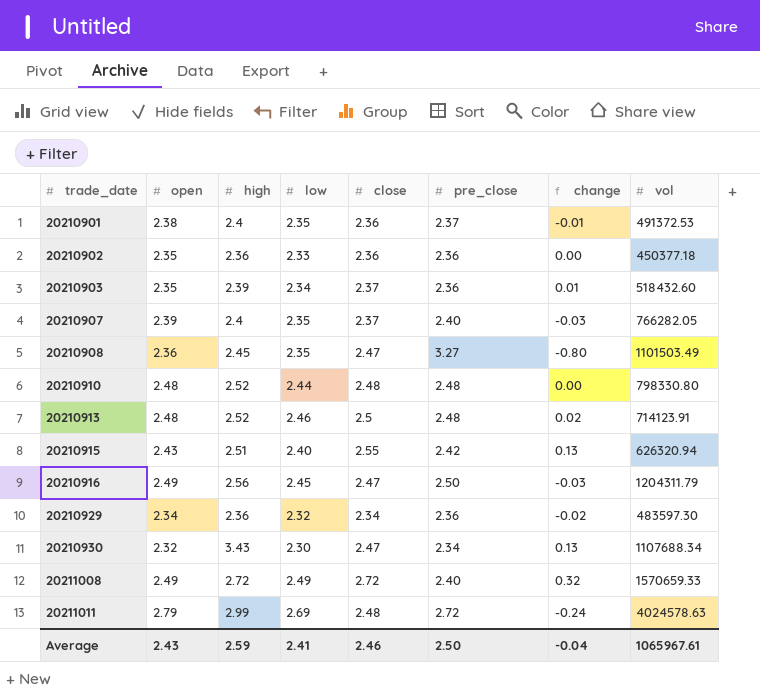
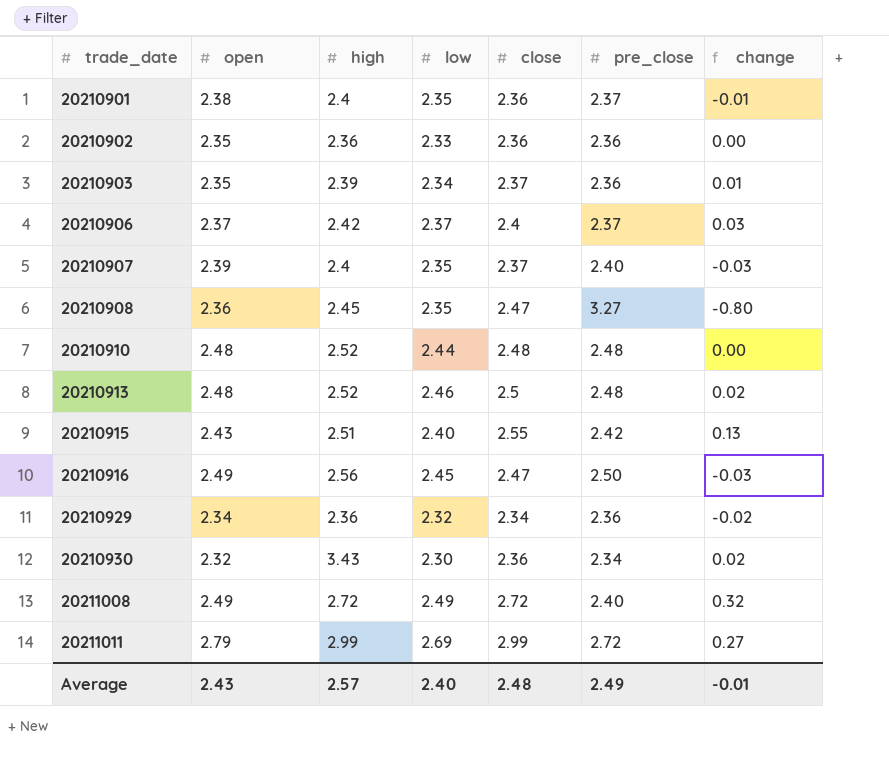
column vol | position: 8 -> none
row 20210906: none -> 2.37 | 2.42 | 2.37 | 2.4 | 2.37 | 0.03
20210930 | close: 2.47 -> 2.36
20210930 | change: 0.13 -> 0.02
20211011 | close: 2.48 -> 2.99
20211011 | change: -0.24 -> 0.27
Average | high: 2.59 -> 2.57
Average | low: 2.41 -> 2.40
Average | close: 2.46 -> 2.48
Average | pre_close: 2.50 -> 2.49
Average | change: -0.04 -> -0.01

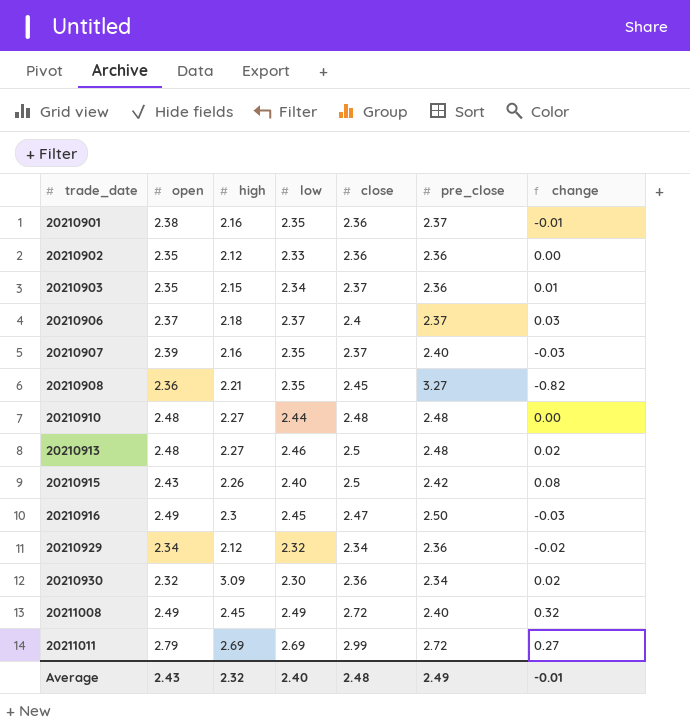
20210901 | high: 2.4 -> 2.16
20210902 | high: 2.36 -> 2.12
20210903 | high: 2.39 -> 2.15
20210906 | high: 2.42 -> 2.18
20210907 | high: 2.4 -> 2.16
20210908 | high: 2.45 -> 2.21
20210908 | close: 2.47 -> 2.45
20210908 | change: -0.80 -> -0.82
20210910 | high: 2.52 -> 2.27
20210913 | high: 2.52 -> 2.27
20210915 | high: 2.51 -> 2.26
20210915 | close: 2.55 -> 2.5
20210915 | change: 0.13 -> 0.08
20210916 | high: 2.56 -> 2.3
20210929 | high: 2.36 -> 2.12
20210930 | high: 3.43 -> 3.09
20211008 | high: 2.72 -> 2.45
20211011 | high: 2.99 -> 2.69
Average | high: 2.57 -> 2.32

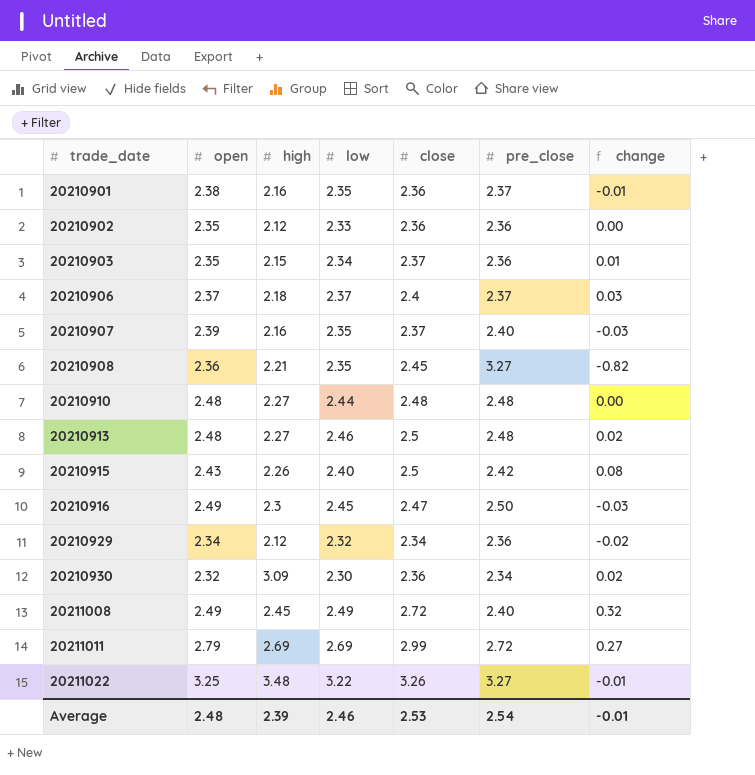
row 20211022: none -> 3.25 | 3.48 | 3.22 | 3.26 | 3.27 | -0.01
Average | open: 2.43 -> 2.48
Average | high: 2.32 -> 2.39
Average | low: 2.40 -> 2.46
Average | close: 2.48 -> 2.53
Average | pre_close: 2.49 -> 2.54

